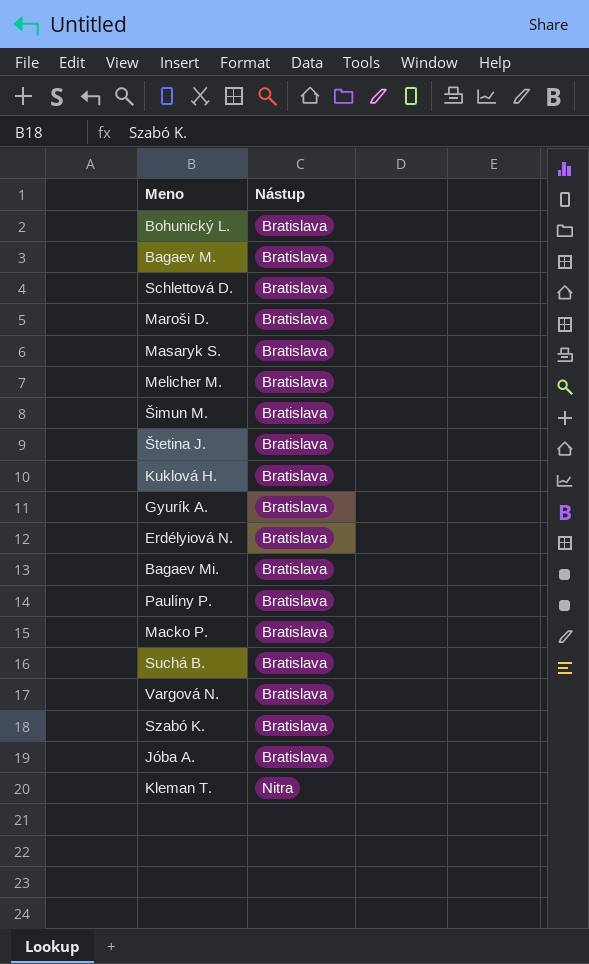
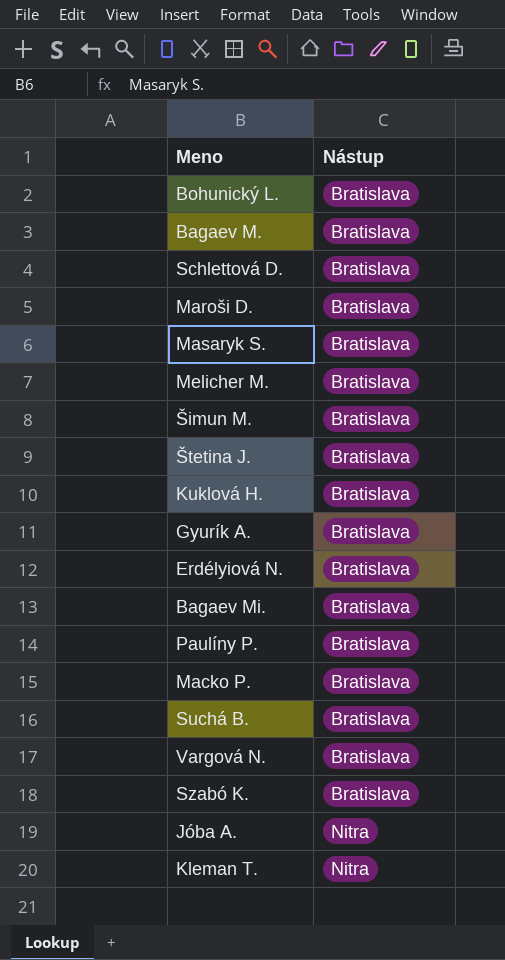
Jóba A. | Nástup: Bratislava -> Nitra

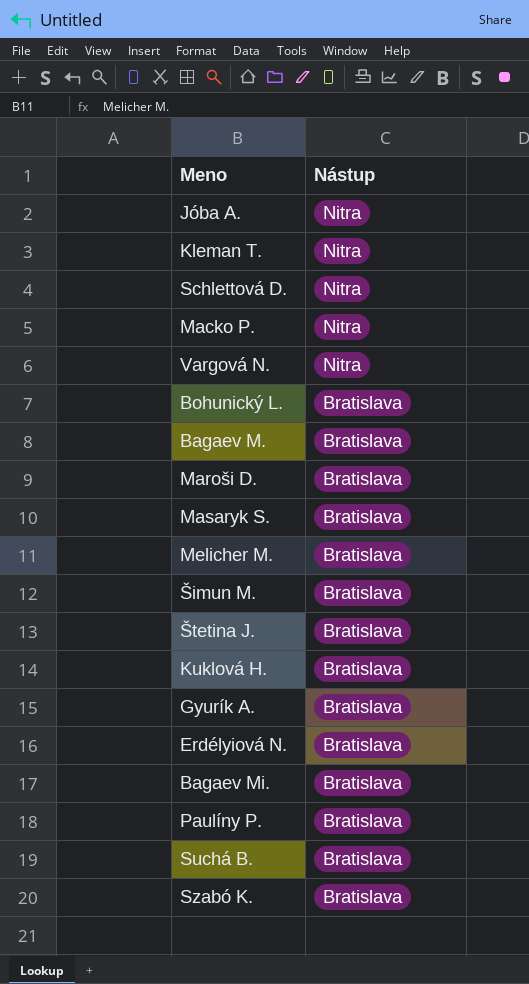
row order: Nástup ascending -> Nástup descending
Schlettová D. | Nástup: Bratislava -> Nitra
Macko P. | Nástup: Bratislava -> Nitra
Vargová N. | Nástup: Bratislava -> Nitra

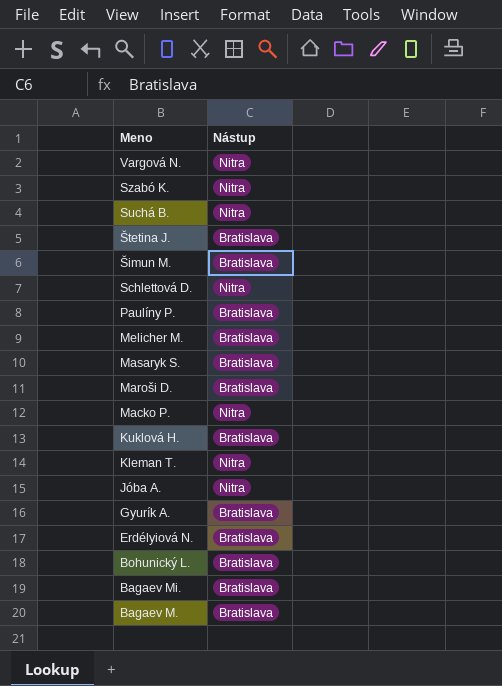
row order: Nástup descending -> Meno descending
Szabó K. | Nástup: Bratislava -> Nitra
Suchá B. | Nástup: Bratislava -> Nitra

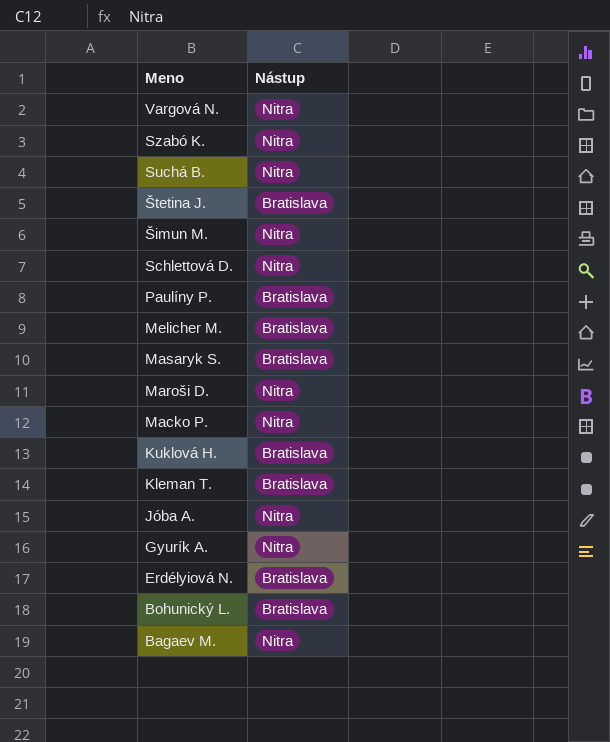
row Bagaev Mi.: Bratislava -> none
Šimun M. | Nástup: Bratislava -> Nitra
Maroši D. | Nástup: Bratislava -> Nitra
Kleman T. | Nástup: Nitra -> Bratislava
Gyurík A. | Nástup: Bratislava -> Nitra
Bagaev M. | Nástup: Bratislava -> Nitra

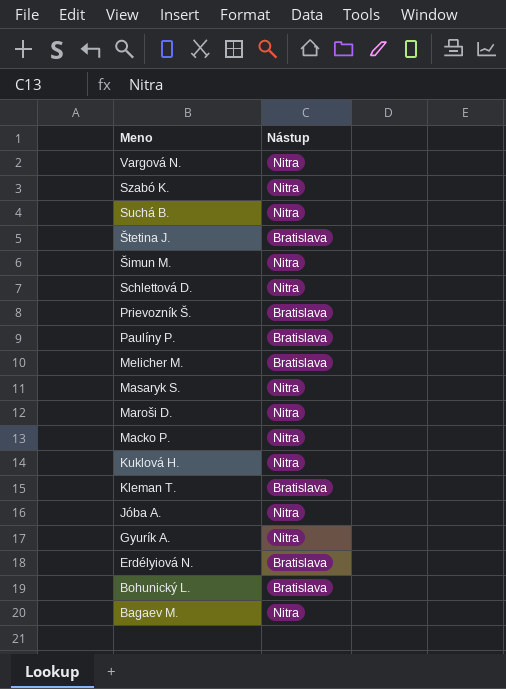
row Prievozník Š.: none -> Bratislava
Masaryk S. | Nástup: Bratislava -> Nitra
Kuklová H. | Nástup: Bratislava -> Nitra

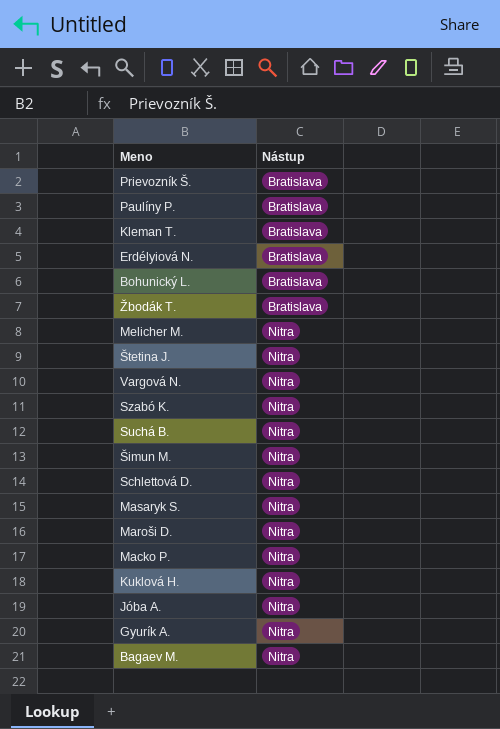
row order: Meno descending -> Nástup ascending
row Žbodák T.: none -> Bratislava
Melicher M. | Nástup: Bratislava -> Nitra
Štetina J. | Nástup: Bratislava -> Nitra

